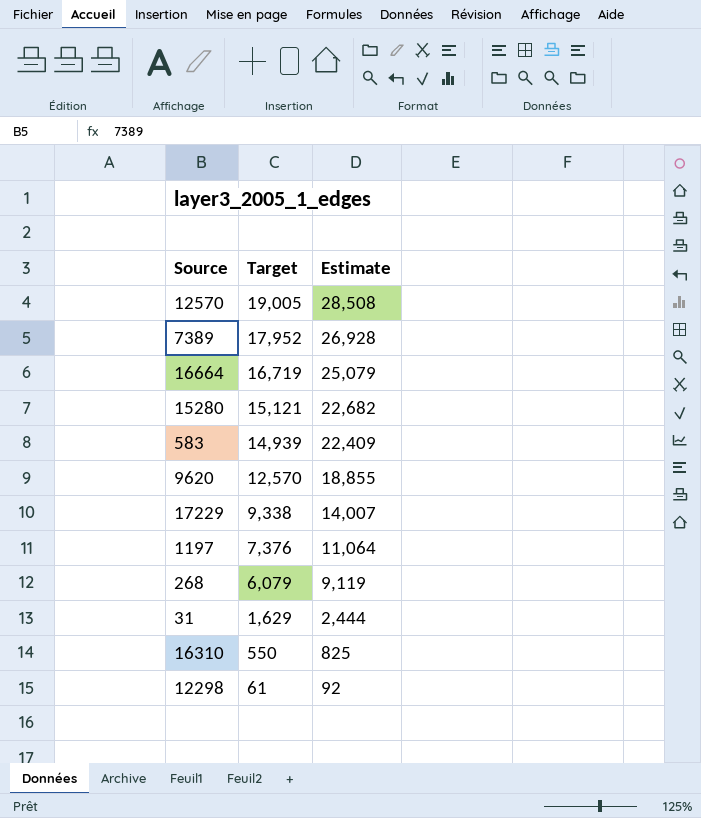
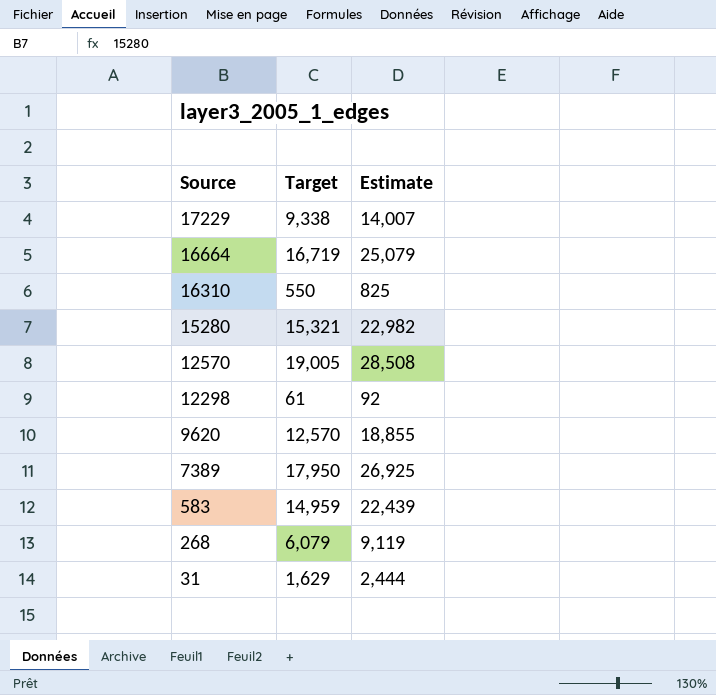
row order: Target descending -> Source descending
row 1197: 7,376 | 11,064 -> none
15280 | Target: 15,121 -> 15,321
15280 | Estimate: 22,682 -> 22,982
7389 | Target: 17,952 -> 17,950
7389 | Estimate: 26,928 -> 26,925
583 | Target: 14,939 -> 14,959
583 | Estimate: 22,409 -> 22,439

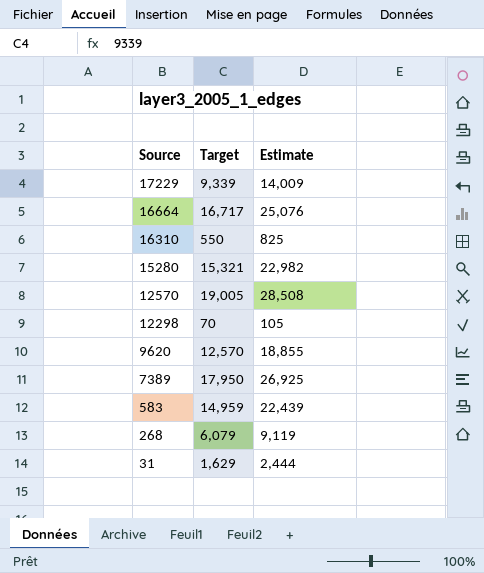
17229 | Target: 9,338 -> 9,339
17229 | Estimate: 14,007 -> 14,009
16664 | Target: 16,719 -> 16,717
16664 | Estimate: 25,079 -> 25,076
12298 | Target: 61 -> 70
12298 | Estimate: 92 -> 105

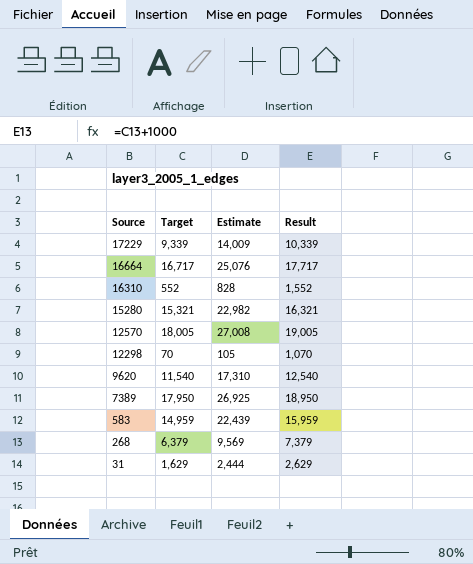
column Result | formula: none -> [Target] + 1000
16310 | Target: 550 -> 552
16310 | Estimate: 825 -> 828
12570 | Target: 19,005 -> 18,005
12570 | Estimate: 28,508 -> 27,008
9620 | Target: 12,570 -> 11,540
9620 | Estimate: 18,855 -> 17,310
268 | Target: 6,079 -> 6,379
268 | Estimate: 9,119 -> 9,569

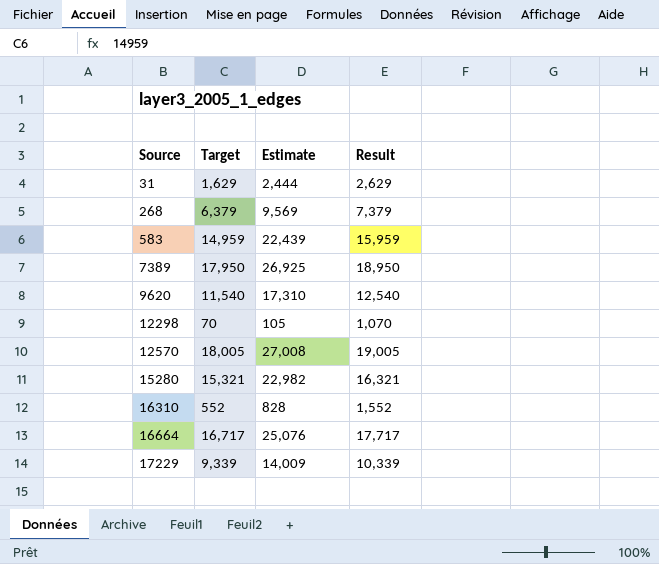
row order: Source descending -> Source ascending

